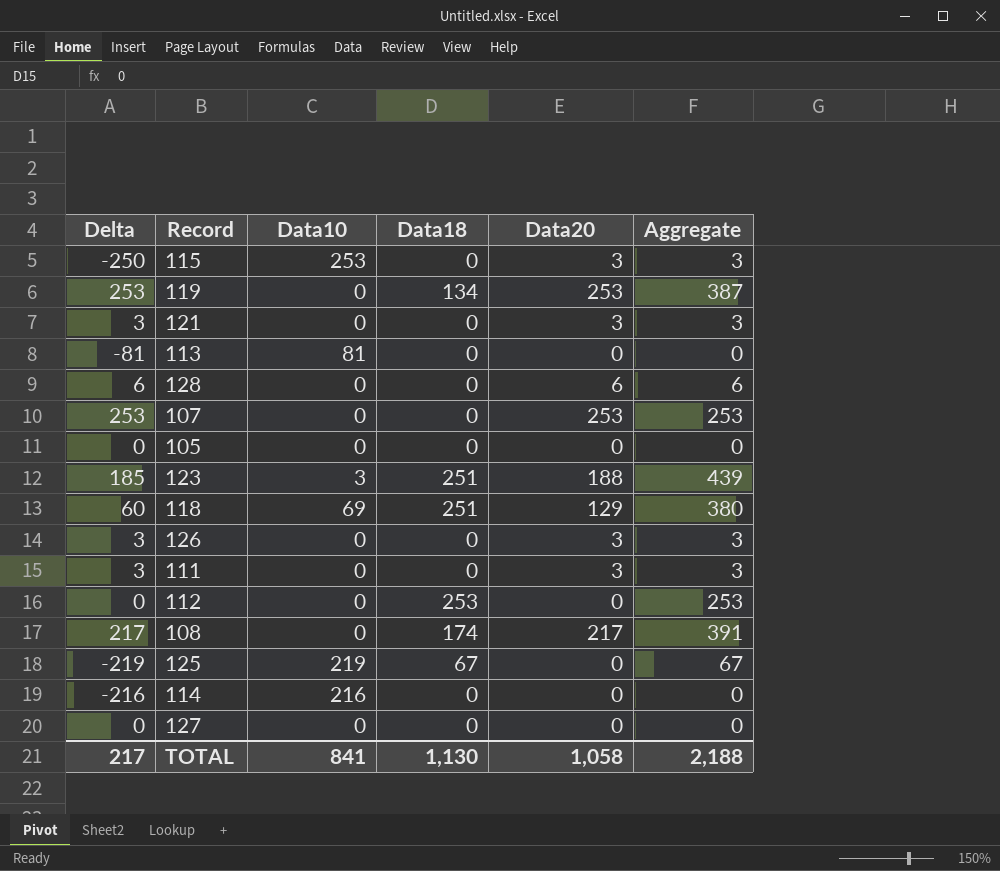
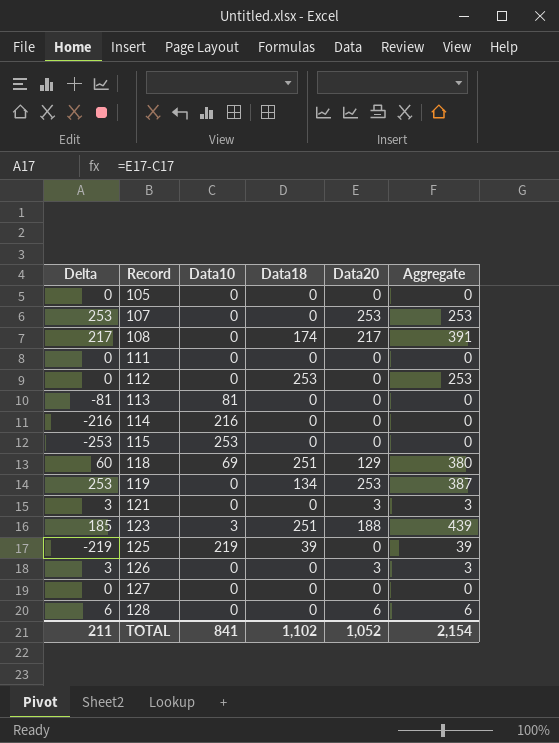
row order: none -> Record ascending
111 | Delta: 3 -> 0
111 | Data20: 3 -> 0
111 | Aggregate: 3 -> 0
115 | Delta: -250 -> -253
115 | Data20: 3 -> 0
115 | Aggregate: 3 -> 0
125 | Data18: 67 -> 39
125 | Aggregate: 67 -> 39
TOTAL | Delta: 217 -> 211
TOTAL | Data18: 1,130 -> 1,102
TOTAL | Data20: 1,058 -> 1,052
TOTAL | Aggregate: 2,188 -> 2,154

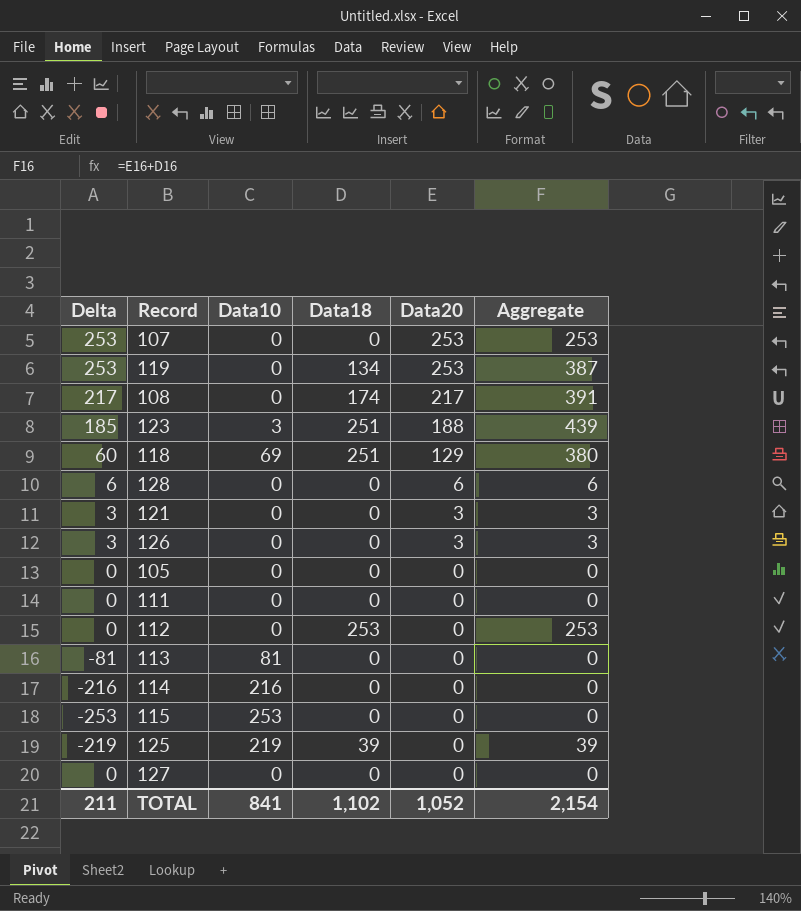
row order: Record ascending -> Data20 descending

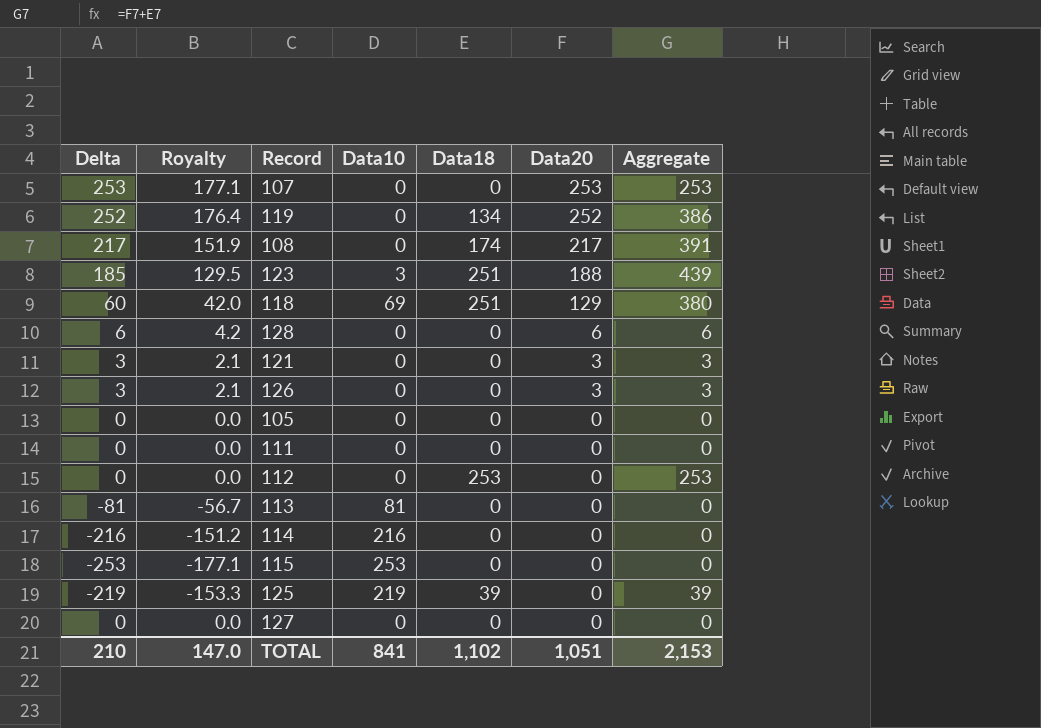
column Royalty | formula: none -> [Delta] * 0.7
119 | Delta: 253 -> 252
119 | Data20: 253 -> 252
119 | Aggregate: 387 -> 386
TOTAL | Delta: 211 -> 210
TOTAL | Data20: 1,052 -> 1,051
TOTAL | Aggregate: 2,154 -> 2,153

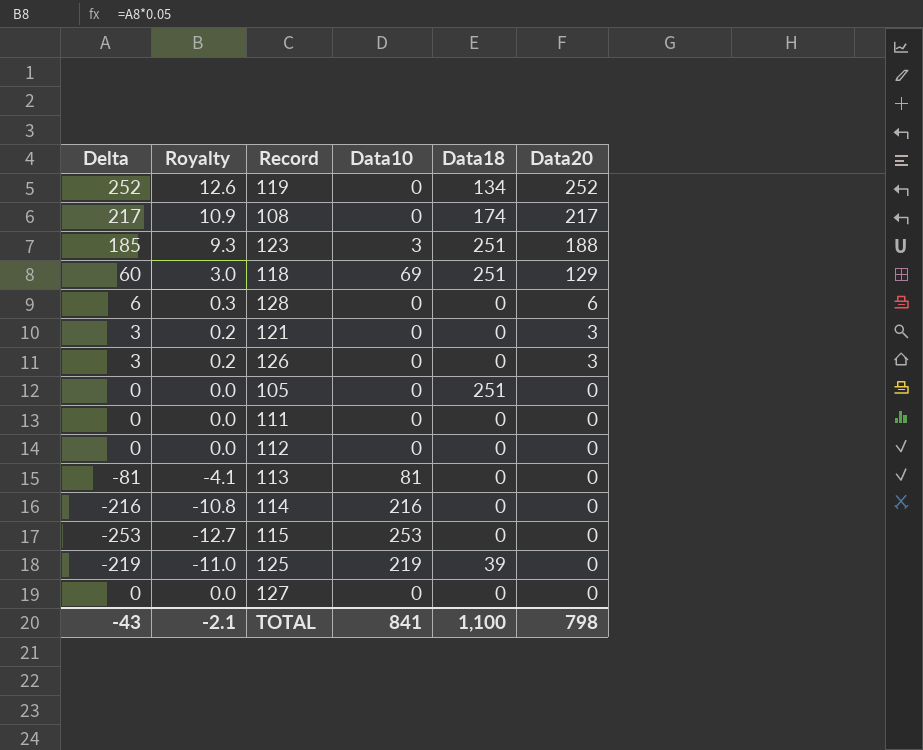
column Aggregate | formula: [Data18] + [Data20] -> none
column Royalty | formula: [Delta] * 0.7 -> [Delta] * 0.05
row 107: 253 | 177.1 | 0 | 0 | 253 | 253 -> none
105 | Data18: 0 -> 251
112 | Data18: 253 -> 0
TOTAL | Delta: 210 -> -43
TOTAL | Royalty: 147.0 -> -2.1
TOTAL | Data18: 1,102 -> 1,100
TOTAL | Data20: 1,051 -> 798

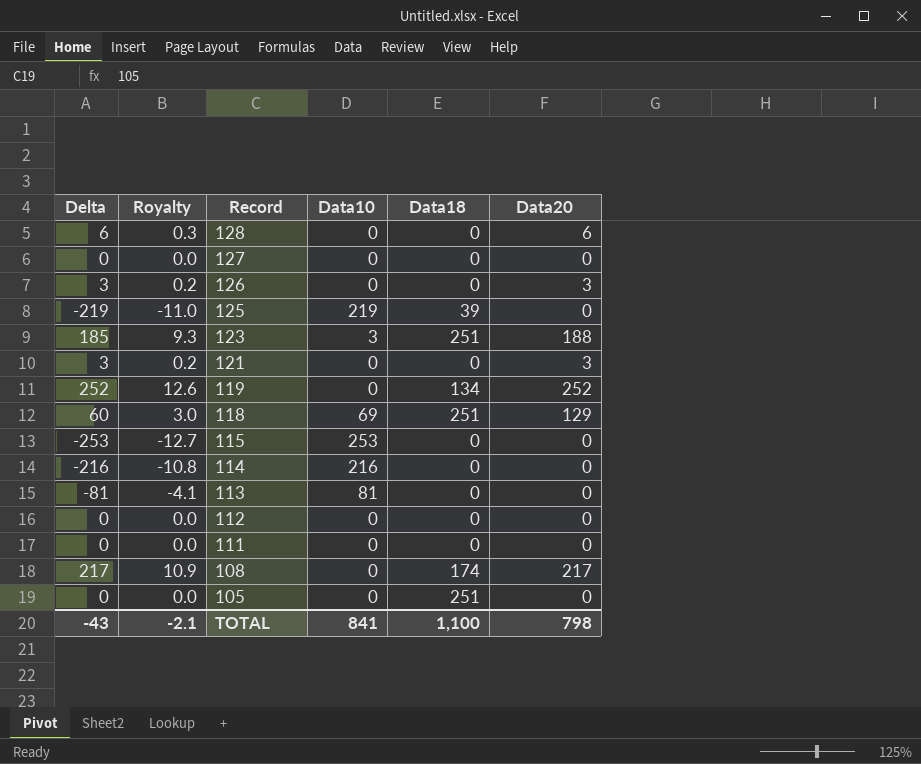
row order: Data20 descending -> Record descending

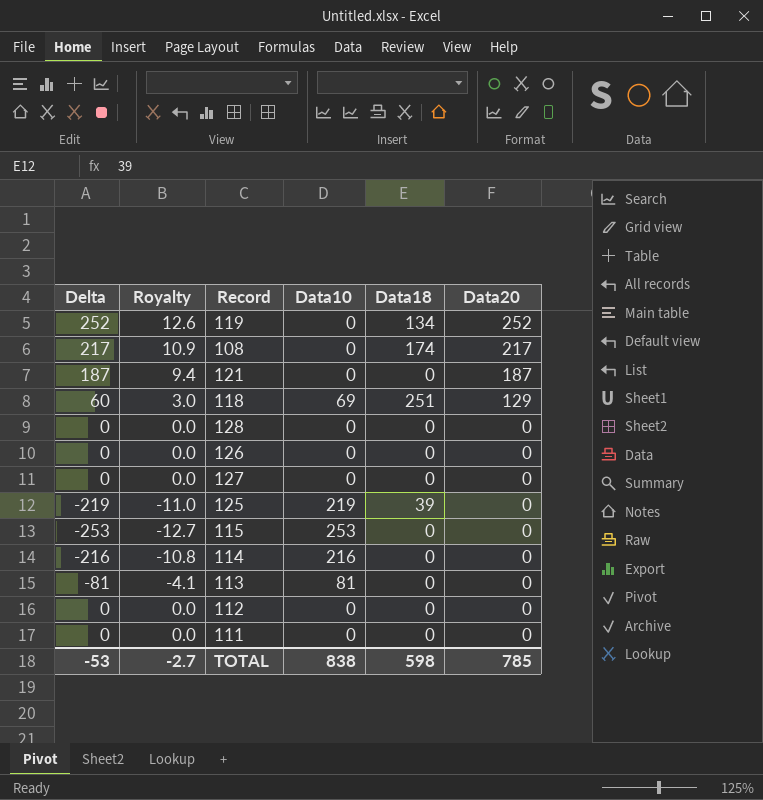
row order: Record descending -> Data20 descending
row 123: 185 | 9.3 | 3 | 251 | 188 -> none
row 105: 0 | 0.0 | 0 | 251 | 0 -> none
121 | Delta: 3 -> 187
121 | Royalty: 0.2 -> 9.4
121 | Data20: 3 -> 187
128 | Delta: 6 -> 0
128 | Royalty: 0.3 -> 0.0
128 | Data20: 6 -> 0
126 | Delta: 3 -> 0
126 | Royalty: 0.2 -> 0.0
126 | Data20: 3 -> 0
TOTAL | Delta: -43 -> -53
TOTAL | Royalty: -2.1 -> -2.7
TOTAL | Data10: 841 -> 838
TOTAL | Data18: 1,100 -> 598
TOTAL | Data20: 798 -> 785

